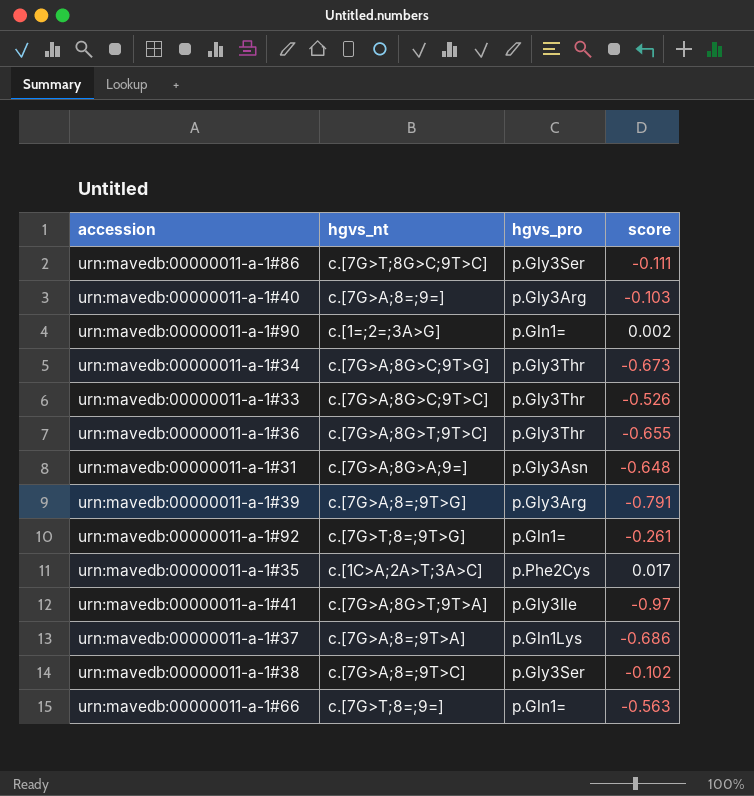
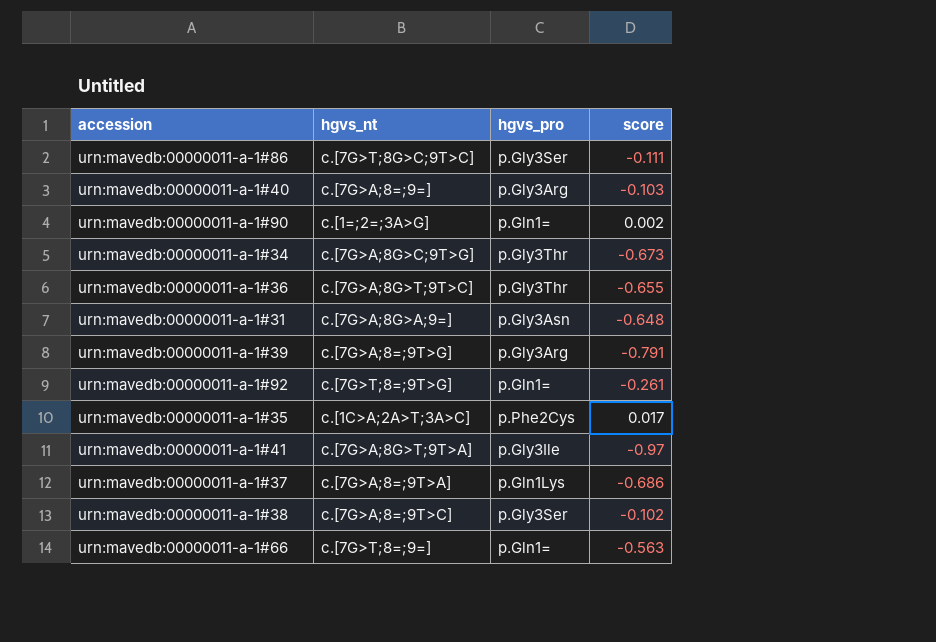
row urn:mavedb:00000011-a-1#33: c.[7G>A;8G>C;9T>C] | p.Gly3Thr | -0.526 -> none

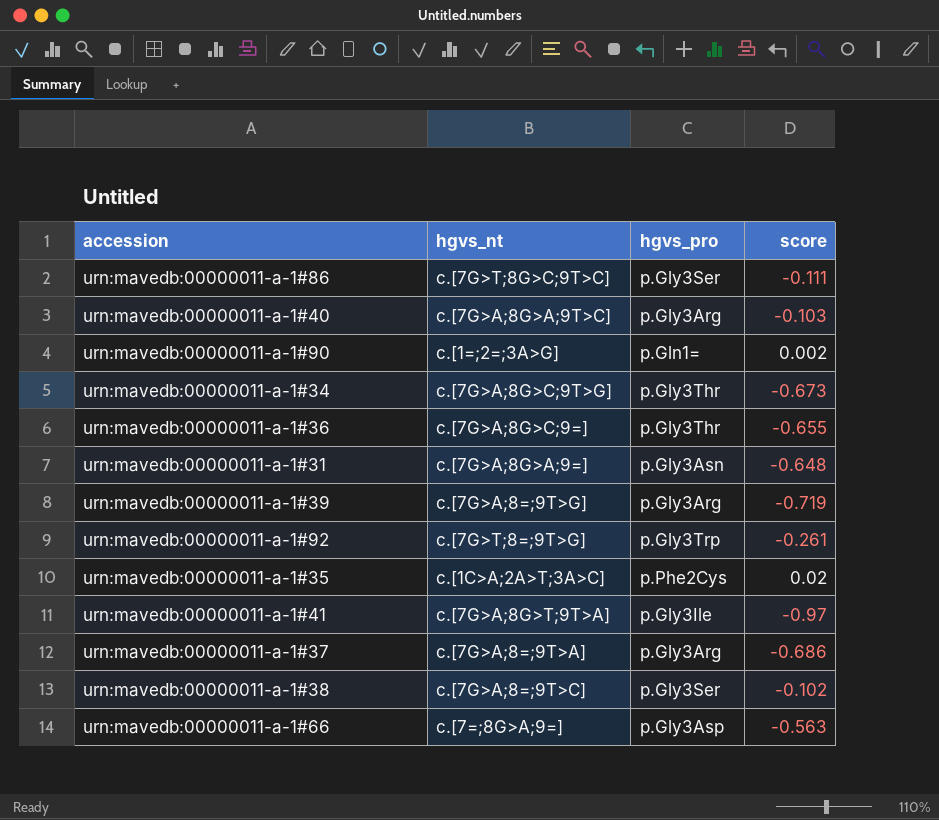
urn:mavedb:00000011-a-1#40 | hgvs_nt: c.[7G>A;8=;9=] -> c.[7G>A;8G>A;9T>C]
urn:mavedb:00000011-a-1#36 | hgvs_nt: c.[7G>A;8G>T;9T>C] -> c.[7G>A;8G>C;9=]
urn:mavedb:00000011-a-1#39 | score: -0.791 -> -0.719
urn:mavedb:00000011-a-1#92 | hgvs_pro: p.Gln1= -> p.Gly3Trp
urn:mavedb:00000011-a-1#35 | score: 0.017 -> 0.02
urn:mavedb:00000011-a-1#37 | hgvs_pro: p.Gln1Lys -> p.Gly3Arg
urn:mavedb:00000011-a-1#66 | hgvs_nt: c.[7G>T;8=;9=] -> c.[7=;8G>A;9=]
urn:mavedb:00000011-a-1#66 | hgvs_pro: p.Gln1= -> p.Gly3Asp

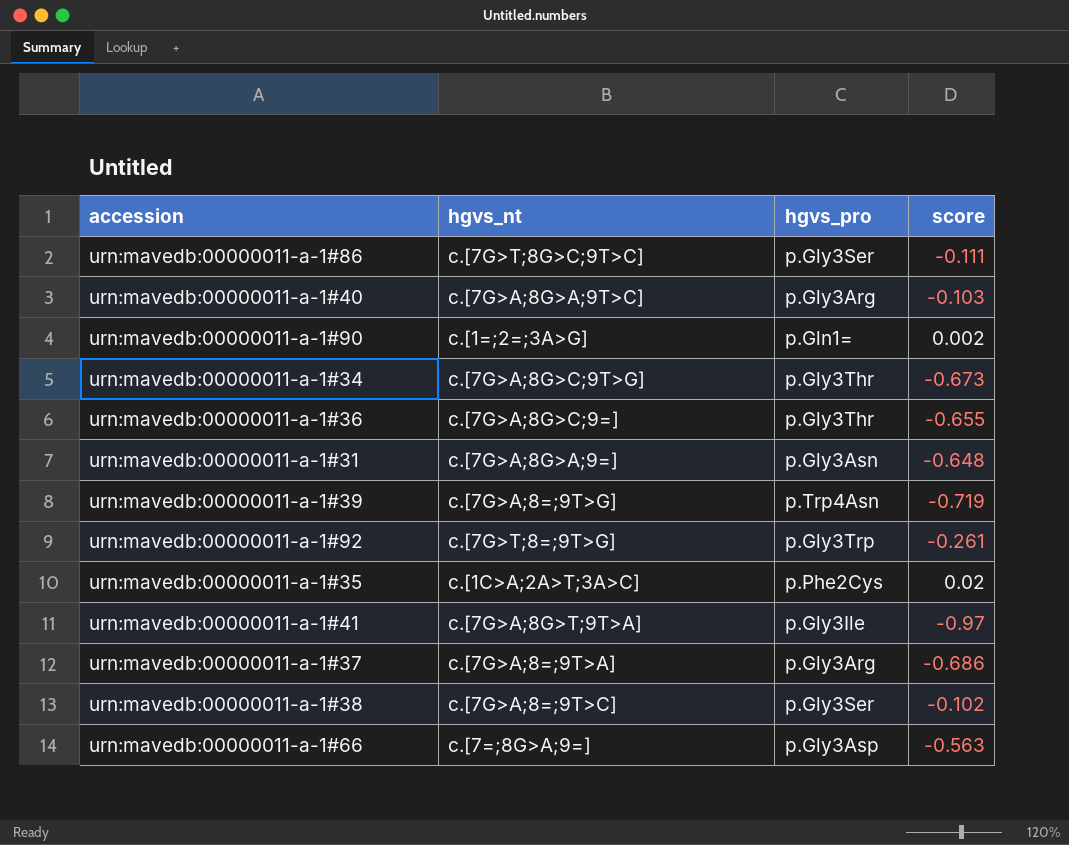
urn:mavedb:00000011-a-1#39 | hgvs_pro: p.Gly3Arg -> p.Trp4Asn

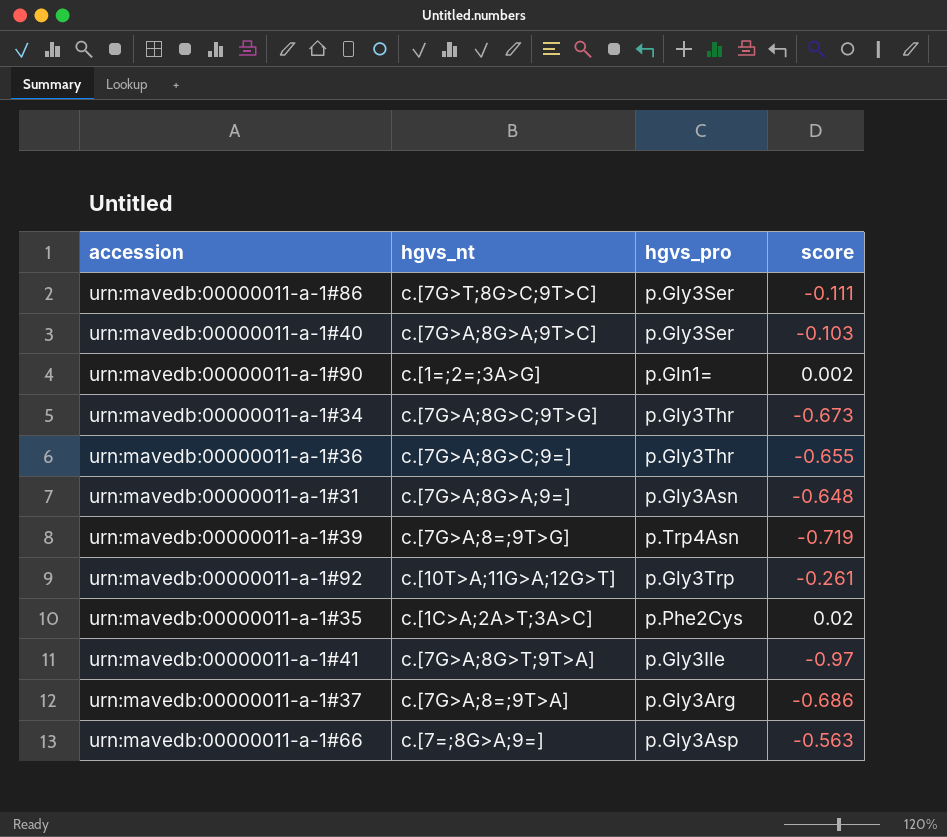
row urn:mavedb:00000011-a-1#38: c.[7G>A;8=;9T>C] | p.Gly3Ser | -0.102 -> none
urn:mavedb:00000011-a-1#40 | hgvs_pro: p.Gly3Arg -> p.Gly3Ser
urn:mavedb:00000011-a-1#92 | hgvs_nt: c.[7G>T;8=;9T>G] -> c.[10T>A;11G>A;12G>T]

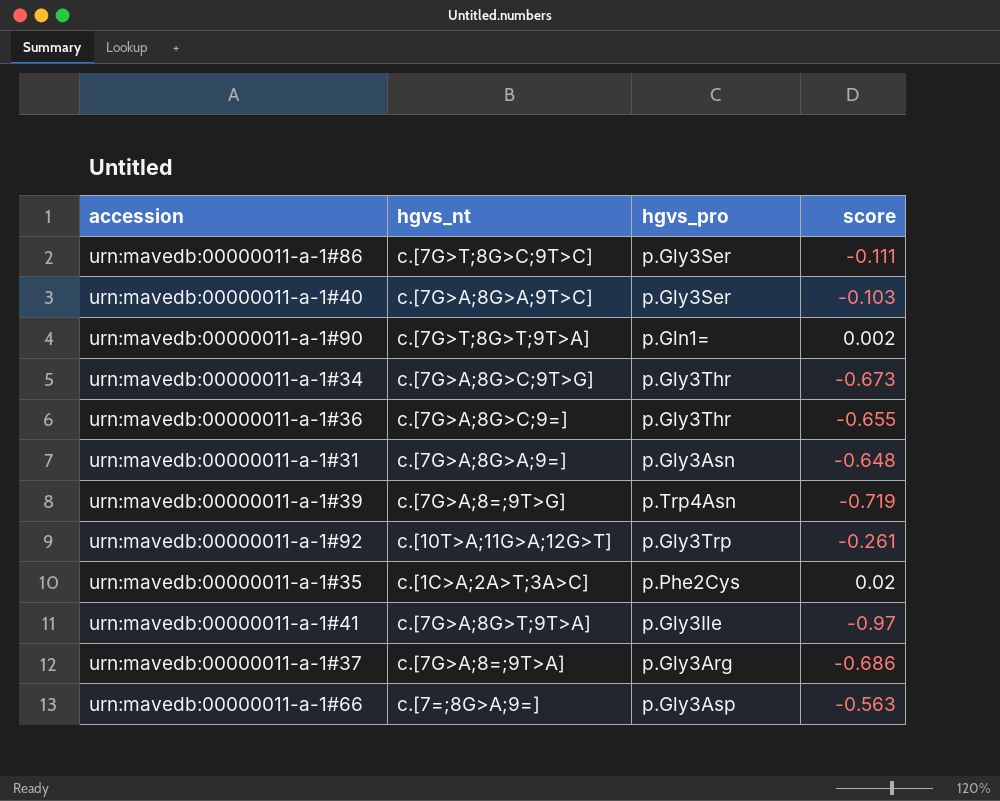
urn:mavedb:00000011-a-1#90 | hgvs_nt: c.[1=;2=;3A>G] -> c.[7G>T;8G>T;9T>A]

